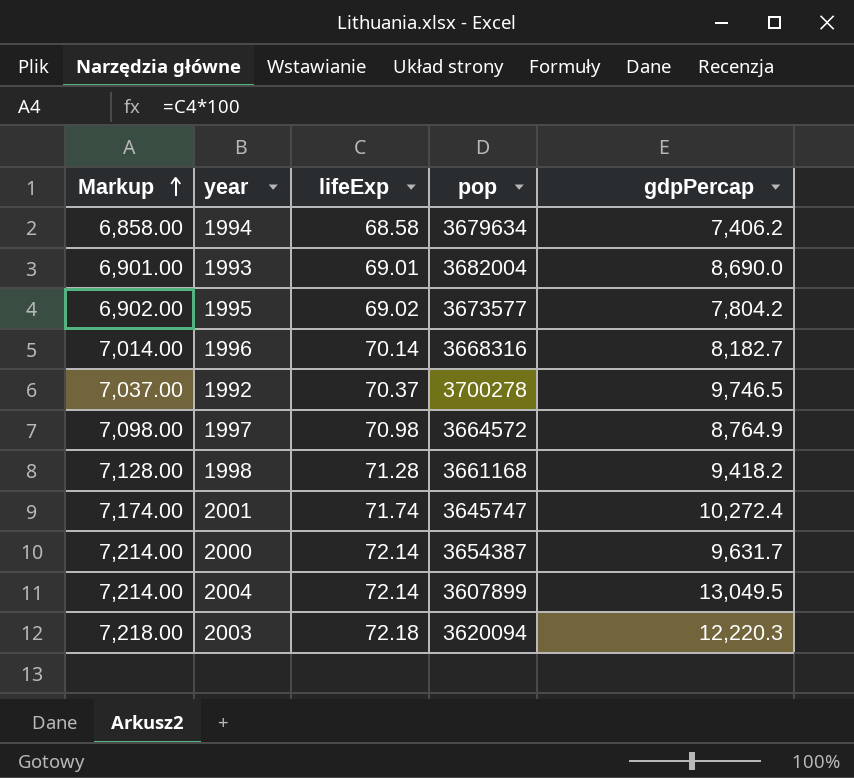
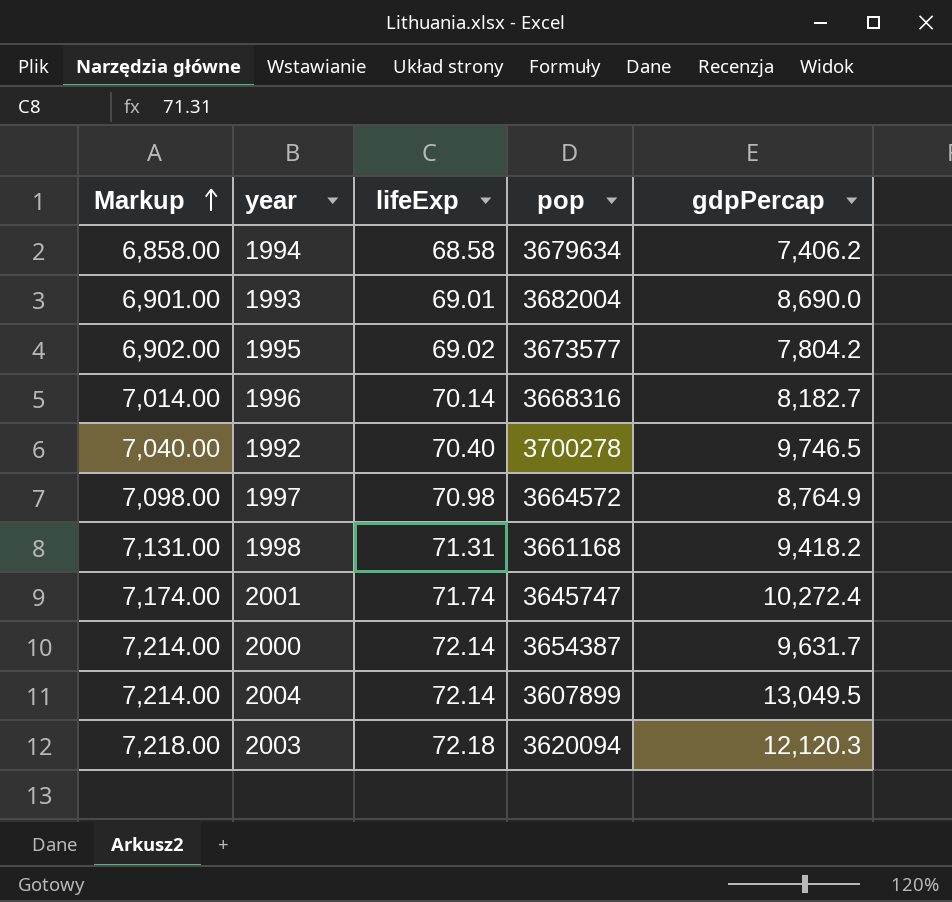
1992 | Markup: 7,037.00 -> 7,040.00
1992 | lifeExp: 70.37 -> 70.40
1998 | Markup: 7,128.00 -> 7,131.00
1998 | lifeExp: 71.28 -> 71.31
2003 | gdpPercap: 12,220.3 -> 12,120.3

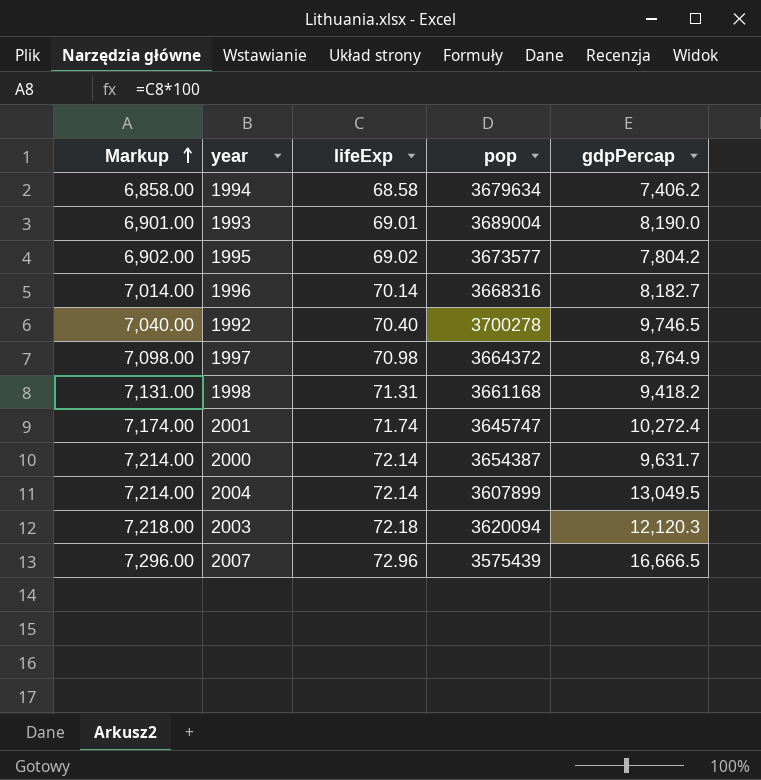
1993 | pop: 3682004 -> 3689004
1993 | gdpPercap: 8,690.0 -> 8,190.0
1997 | pop: 3664572 -> 3664372
row 2007: none -> 7,296.00 | 72.96 | 3575439 | 16,666.5

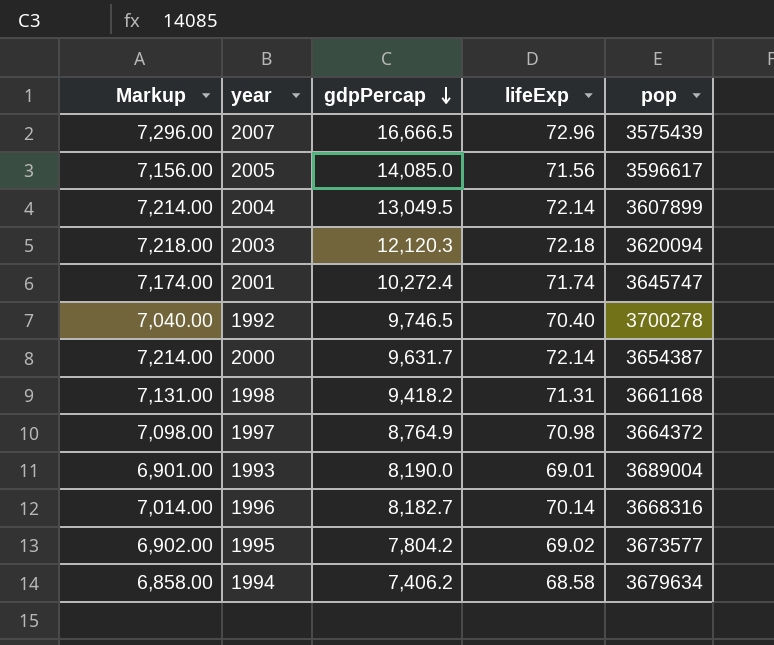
row order: Markup ascending -> gdpPercap descending
column gdpPercap | position: 5 -> 3
row 2005: none -> 7,156.00 | 14,085.0 | 71.56 | 3596617

